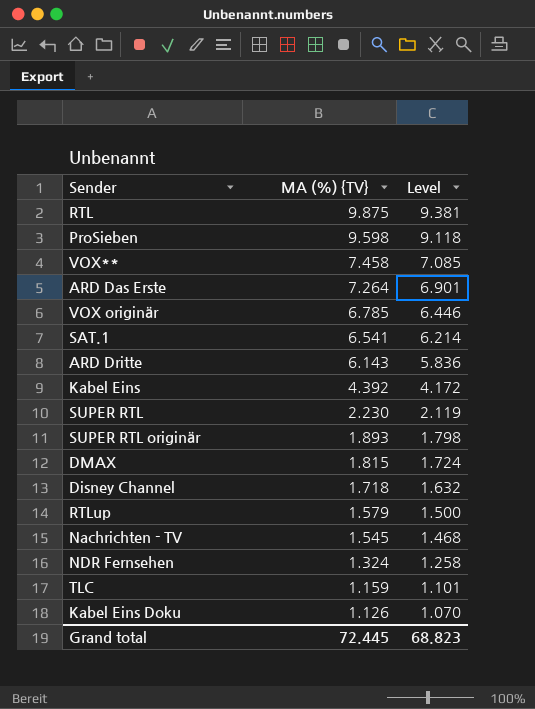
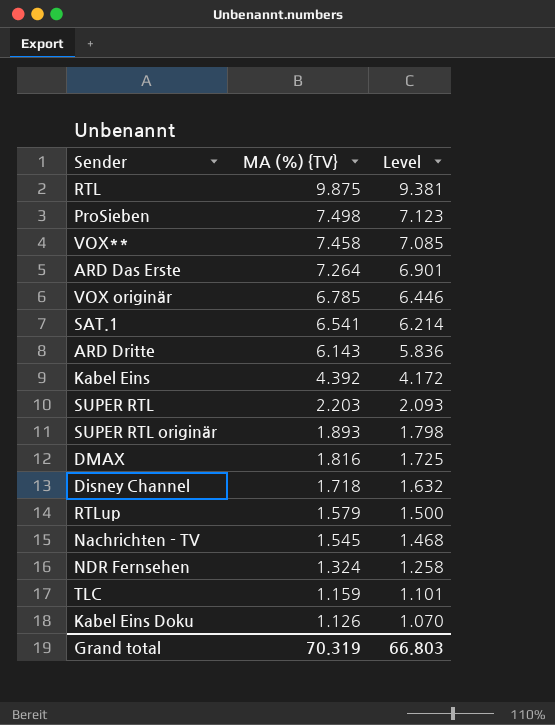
ProSieben | MA (%) {TV}: 9.598 -> 7.498
ProSieben | Level: 9.118 -> 7.123
SUPER RTL | MA (%) {TV}: 2.230 -> 2.203
SUPER RTL | Level: 2.119 -> 2.093
DMAX | MA (%) {TV}: 1.815 -> 1.816
DMAX | Level: 1.724 -> 1.725
Grand total | MA (%) {TV}: 72.445 -> 70.319
Grand total | Level: 68.823 -> 66.803

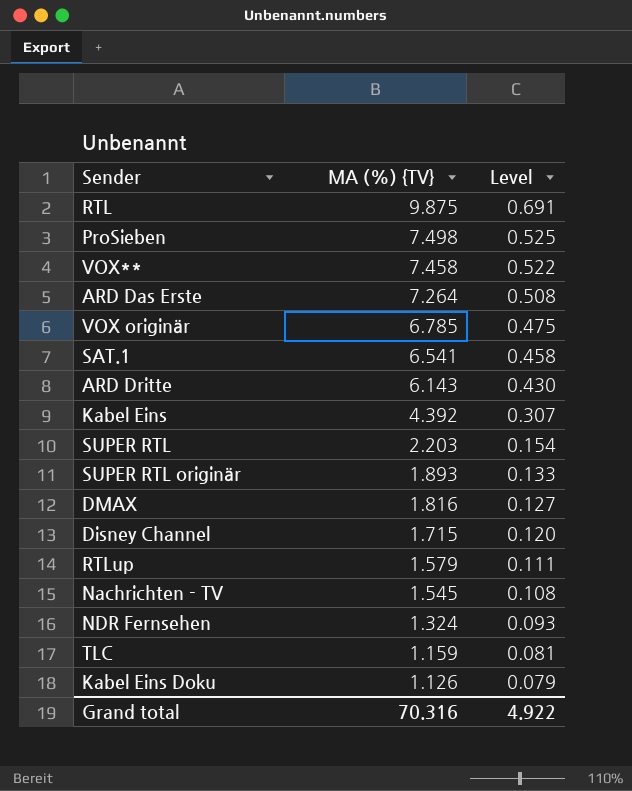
column Level | formula: [MA (%) {TV}] * 0.95 -> [MA (%) {TV}] * 0.07
Disney Channel | MA (%) {TV}: 1.718 -> 1.715
Grand total | MA (%) {TV}: 70.319 -> 70.316
Grand total | Level: 66.803 -> 4.922

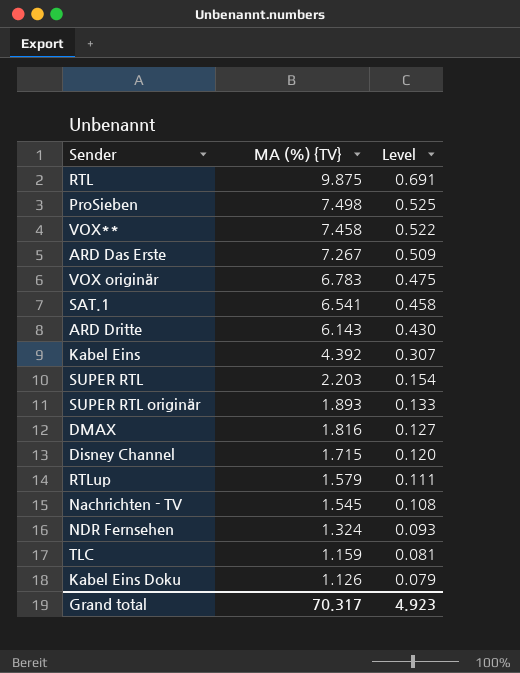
ARD Das Erste | MA (%) {TV}: 7.264 -> 7.267
ARD Das Erste | Level: 0.508 -> 0.509
VOX originär | MA (%) {TV}: 6.785 -> 6.783
Grand total | MA (%) {TV}: 70.316 -> 70.317
Grand total | Level: 4.922 -> 4.923

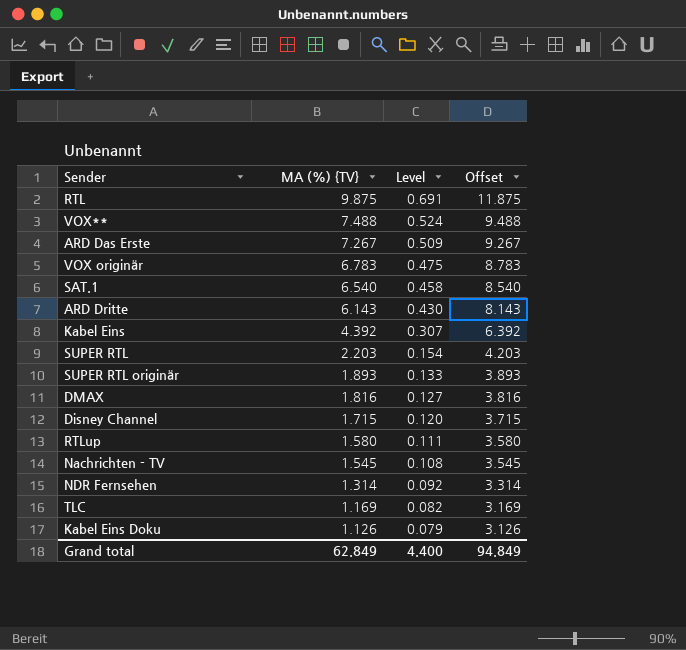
column Offset | formula: none -> [MA (%) {TV}] + 2
row ProSieben: 7.498 | 0.525 -> none
VOX** | MA (%) {TV}: 7.458 -> 7.488
VOX** | Level: 0.522 -> 0.524
SAT.1 | MA (%) {TV}: 6.541 -> 6.540
RTLup | MA (%) {TV}: 1.579 -> 1.580
NDR Fernsehen | MA (%) {TV}: 1.324 -> 1.314
NDR Fernsehen | Level: 0.093 -> 0.092
TLC | MA (%) {TV}: 1.159 -> 1.169
TLC | Level: 0.081 -> 0.082
Grand total | MA (%) {TV}: 70.317 -> 62.849
Grand total | Level: 4.923 -> 4.400

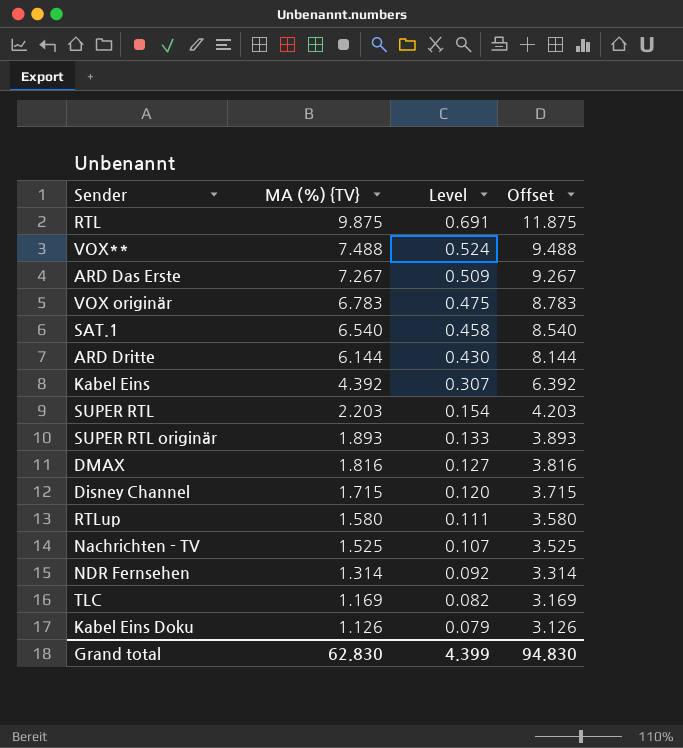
ARD Dritte | MA (%) {TV}: 6.143 -> 6.144
ARD Dritte | Offset: 8.143 -> 8.144
Nachrichten - TV | MA (%) {TV}: 1.545 -> 1.525
Nachrichten - TV | Level: 0.108 -> 0.107
Nachrichten - TV | Offset: 3.545 -> 3.525
Grand total | MA (%) {TV}: 62.849 -> 62.830
Grand total | Level: 4.400 -> 4.399
Grand total | Offset: 94.849 -> 94.830

